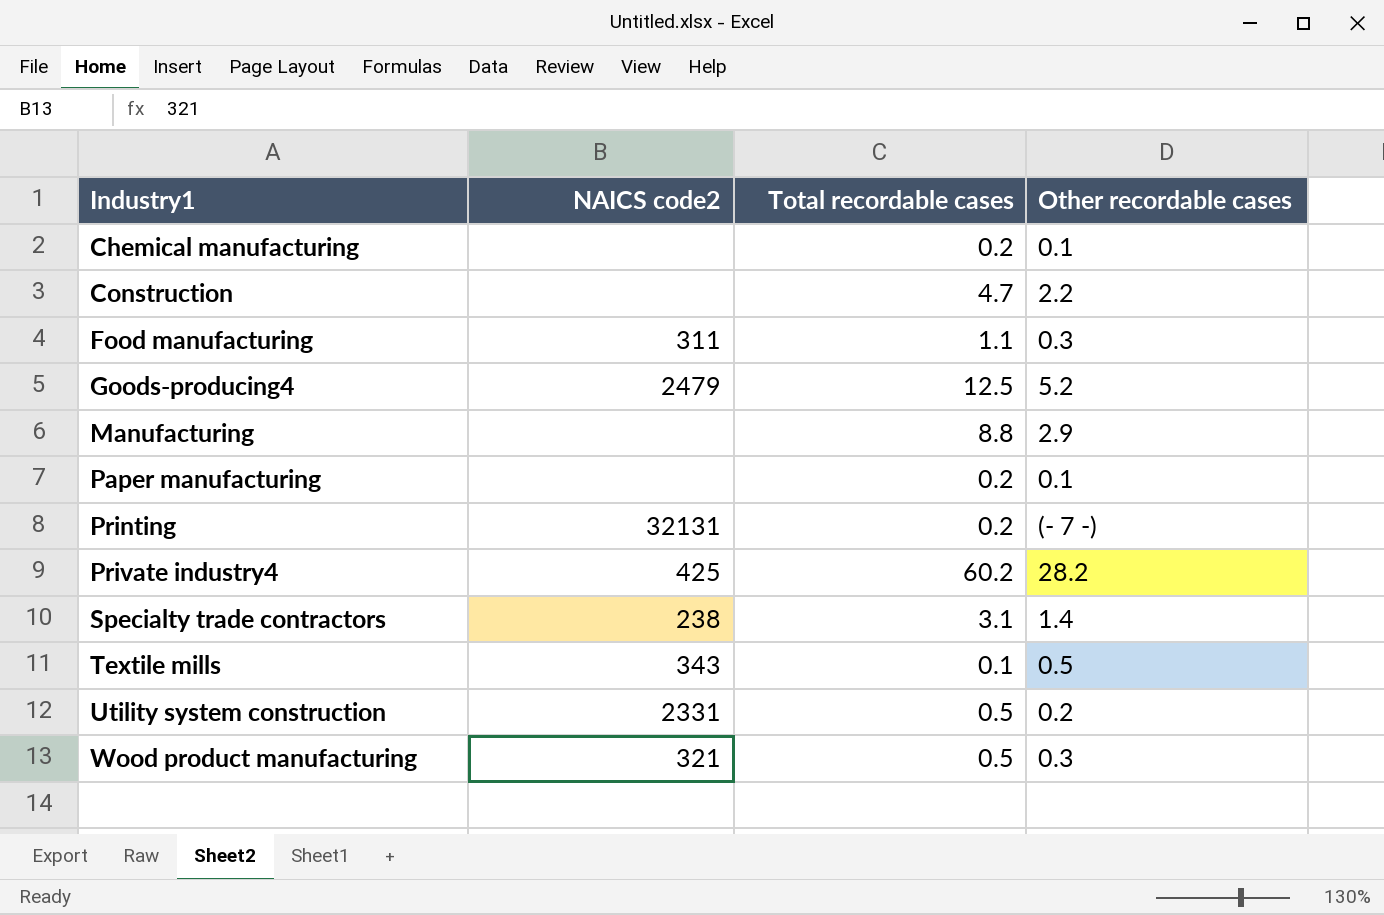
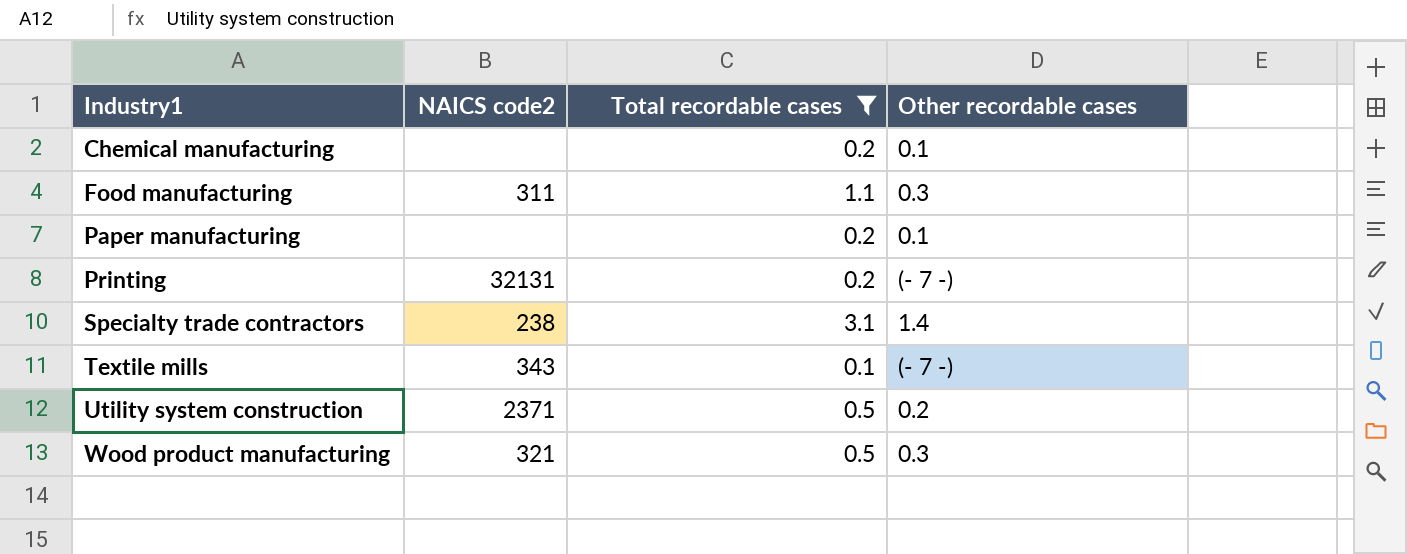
filter: none -> Total recordable cases <= 3.1
Textile mills | Other recordable cases: 0.5 -> (- 7 -)
Utility system construction | NAICS code2: 2331 -> 2371

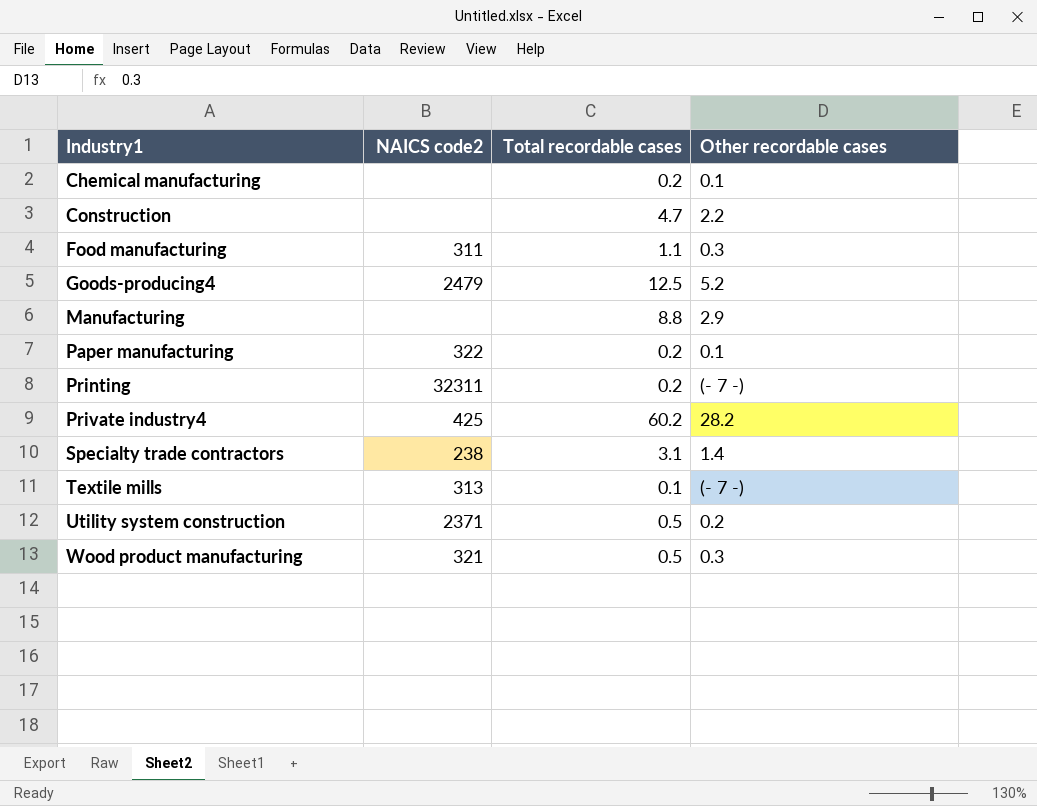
filter: Total recordable cases <= 3.1 -> none
Paper manufacturing | NAICS code2: none -> 322
Printing | NAICS code2: 32131 -> 32311
Textile mills | NAICS code2: 343 -> 313

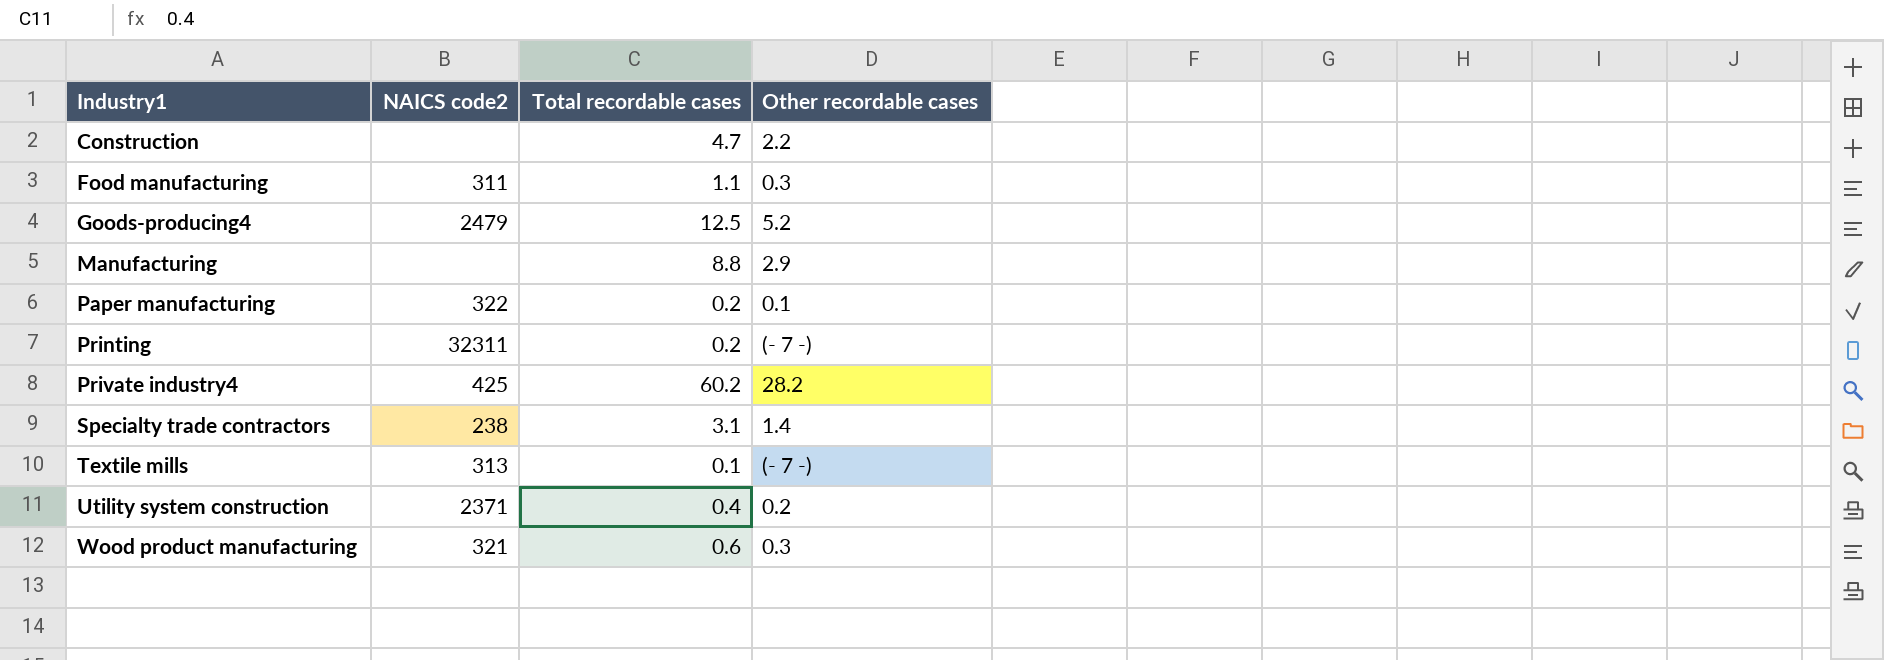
row Chemical manufacturing: none | 0.2 | 0.1 -> none
Utility system construction | Total recordable cases: 0.5 -> 0.4
Wood product manufacturing | Total recordable cases: 0.5 -> 0.6

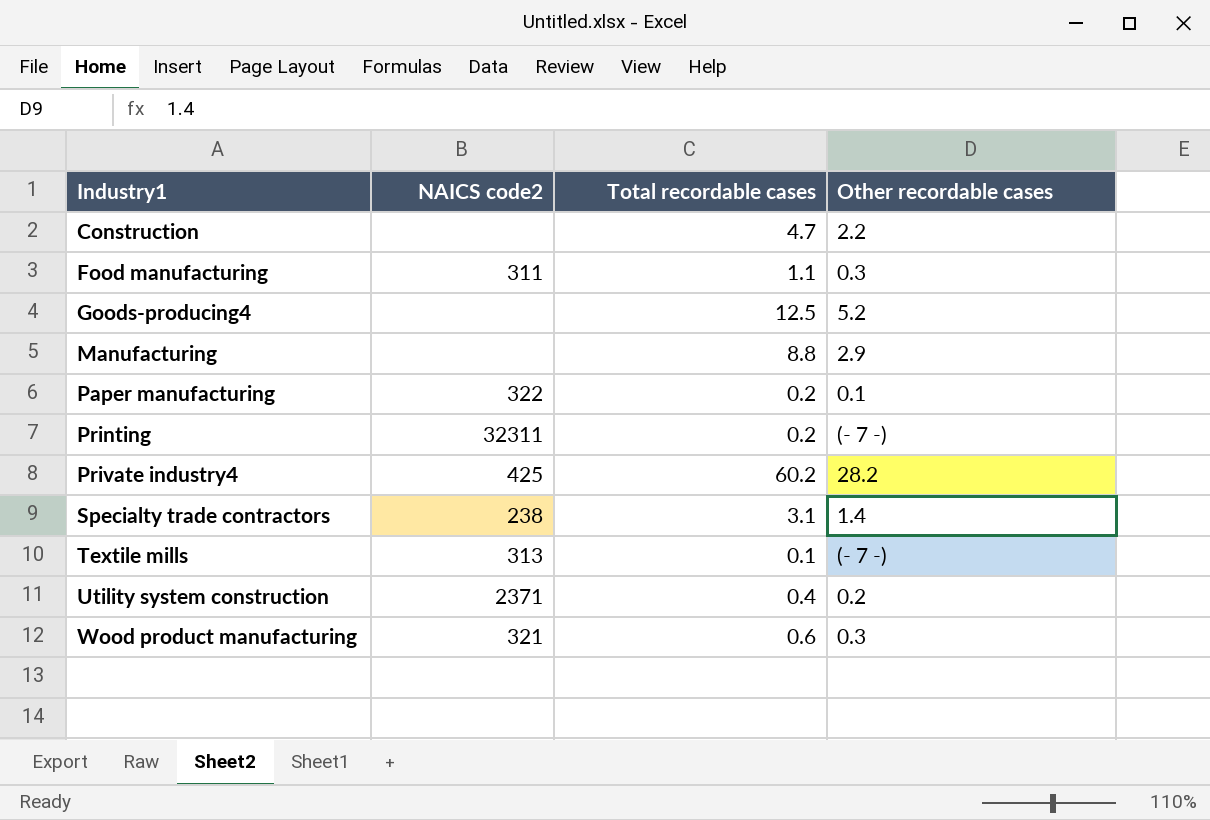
Goods-producing4 | NAICS code2: 2479 -> none

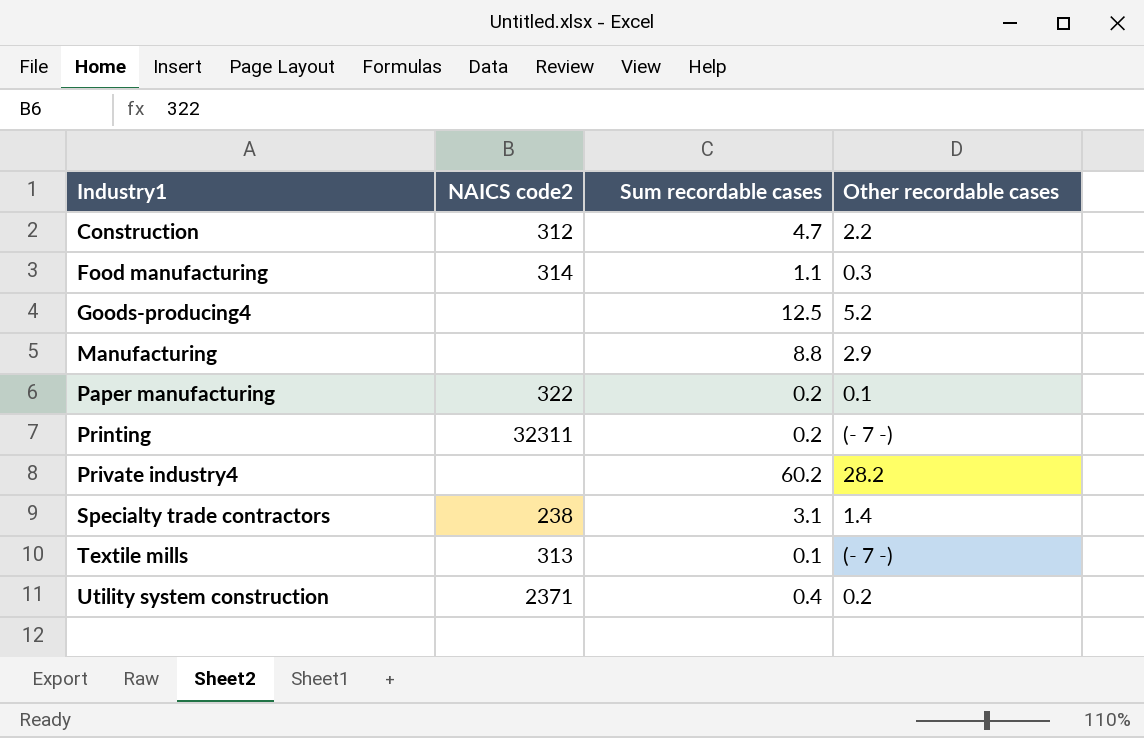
column name: Total recordable cases -> Sum recordable cases
row Wood product manufacturing: 321 | 0.6 | 0.3 -> none
Construction | NAICS code2: none -> 312
Food manufacturing | NAICS code2: 311 -> 314
Private industry4 | NAICS code2: 425 -> none

